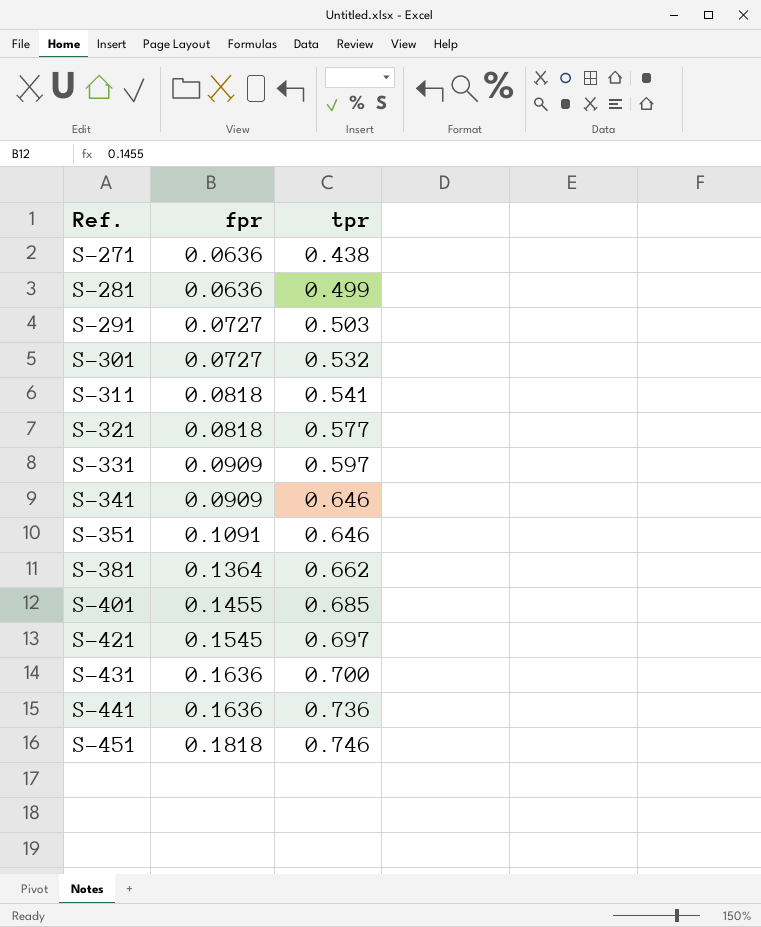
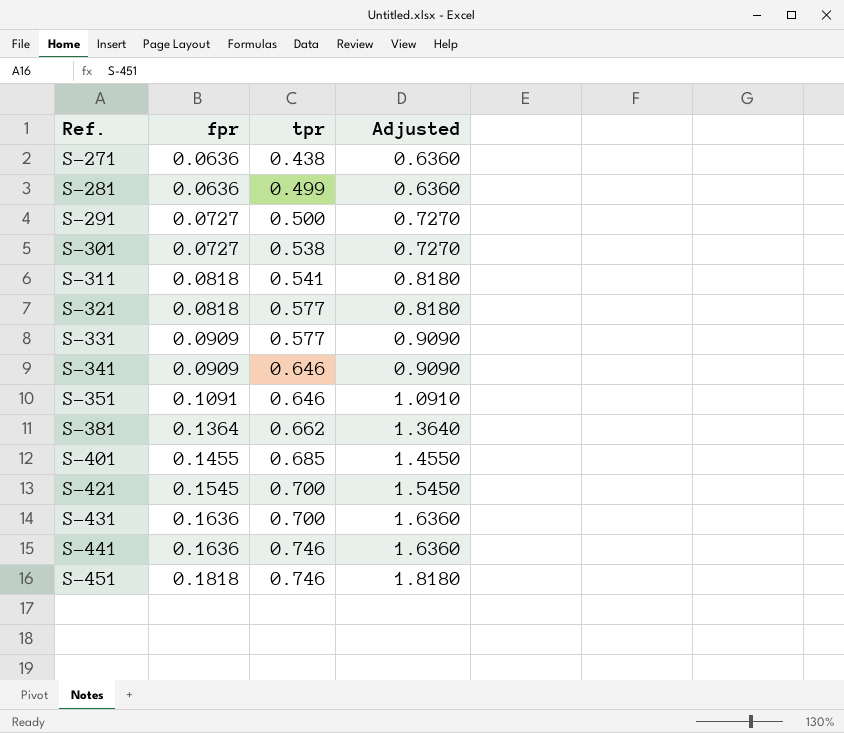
column Adjusted | formula: none -> [fpr] * 10
S-291 | tpr: 0.503 -> 0.500
S-301 | tpr: 0.532 -> 0.538
S-331 | tpr: 0.597 -> 0.577
S-421 | tpr: 0.697 -> 0.700
S-441 | tpr: 0.736 -> 0.746

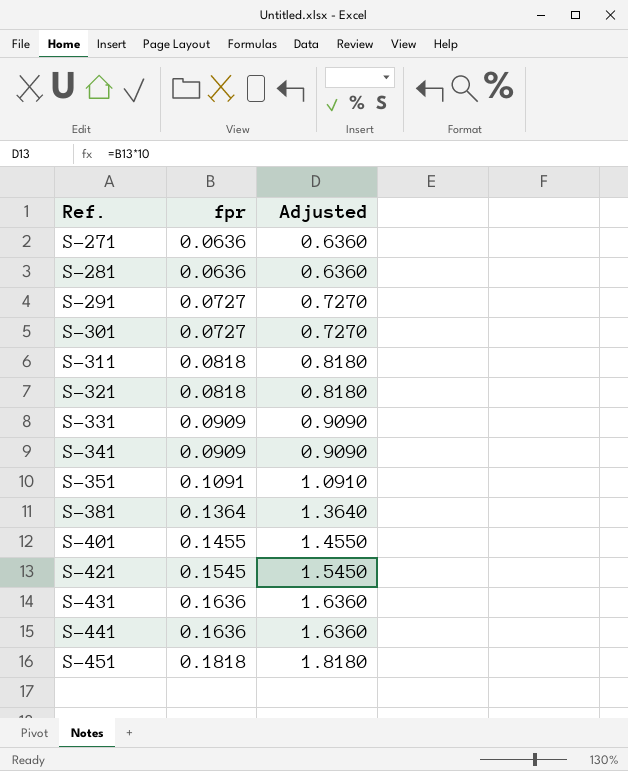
column tpr | position: 3 -> none

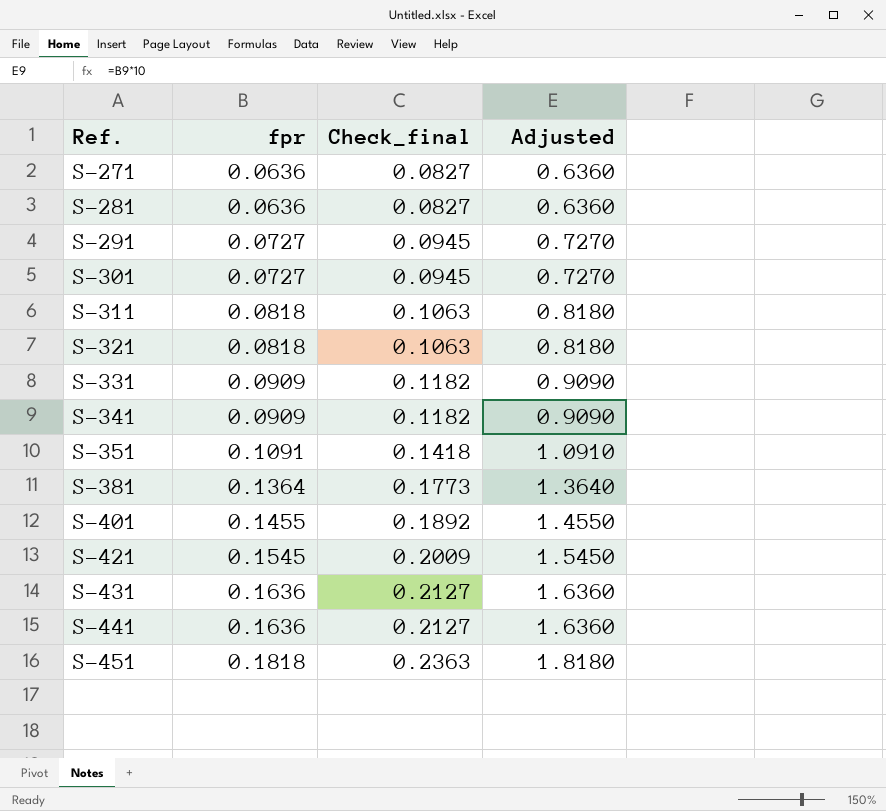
column Check_final | formula: none -> [fpr] * 1.3

